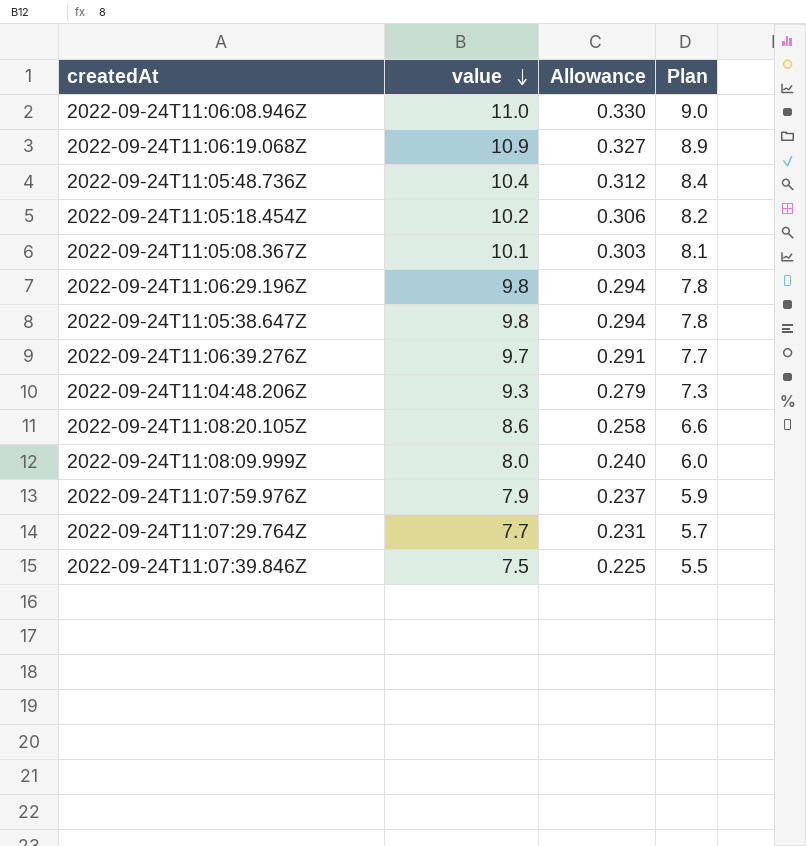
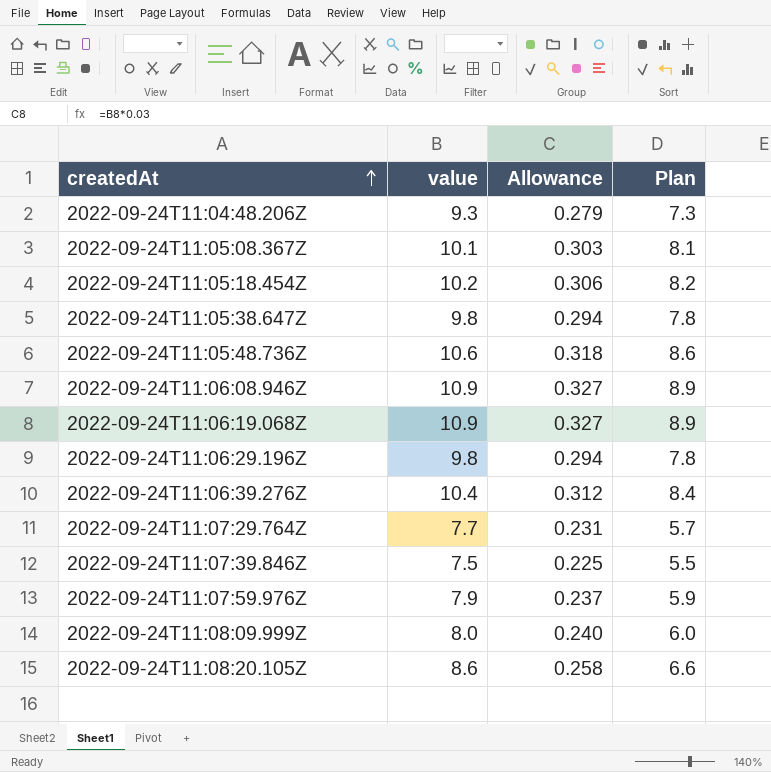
row order: value descending -> createdAt ascending
2022-09-24T11:05:48.736Z | value: 10.4 -> 10.6
2022-09-24T11:05:48.736Z | Allowance: 0.312 -> 0.318
2022-09-24T11:05:48.736Z | Plan: 8.4 -> 8.6
2022-09-24T11:06:08.946Z | value: 11.0 -> 10.9
2022-09-24T11:06:08.946Z | Allowance: 0.330 -> 0.327
2022-09-24T11:06:08.946Z | Plan: 9.0 -> 8.9
2022-09-24T11:06:39.276Z | value: 9.7 -> 10.4
2022-09-24T11:06:39.276Z | Allowance: 0.291 -> 0.312
2022-09-24T11:06:39.276Z | Plan: 7.7 -> 8.4

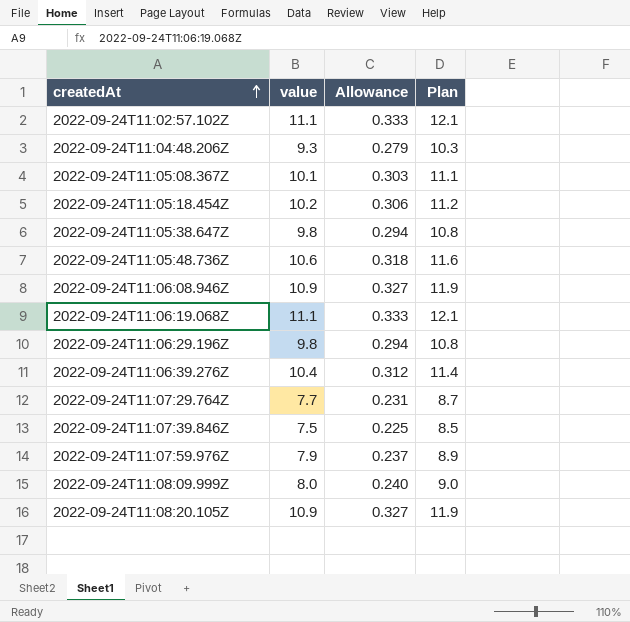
column Plan | formula: [value] - 2 -> [value] + 1
row 2022-09-24T11:02:57.102Z: none -> 11.1 | 0.333 | 12.1
2022-09-24T11:06:19.068Z | value: 10.9 -> 11.1
2022-09-24T11:06:19.068Z | Allowance: 0.327 -> 0.333
2022-09-24T11:08:20.105Z | value: 8.6 -> 10.9
2022-09-24T11:08:20.105Z | Allowance: 0.258 -> 0.327

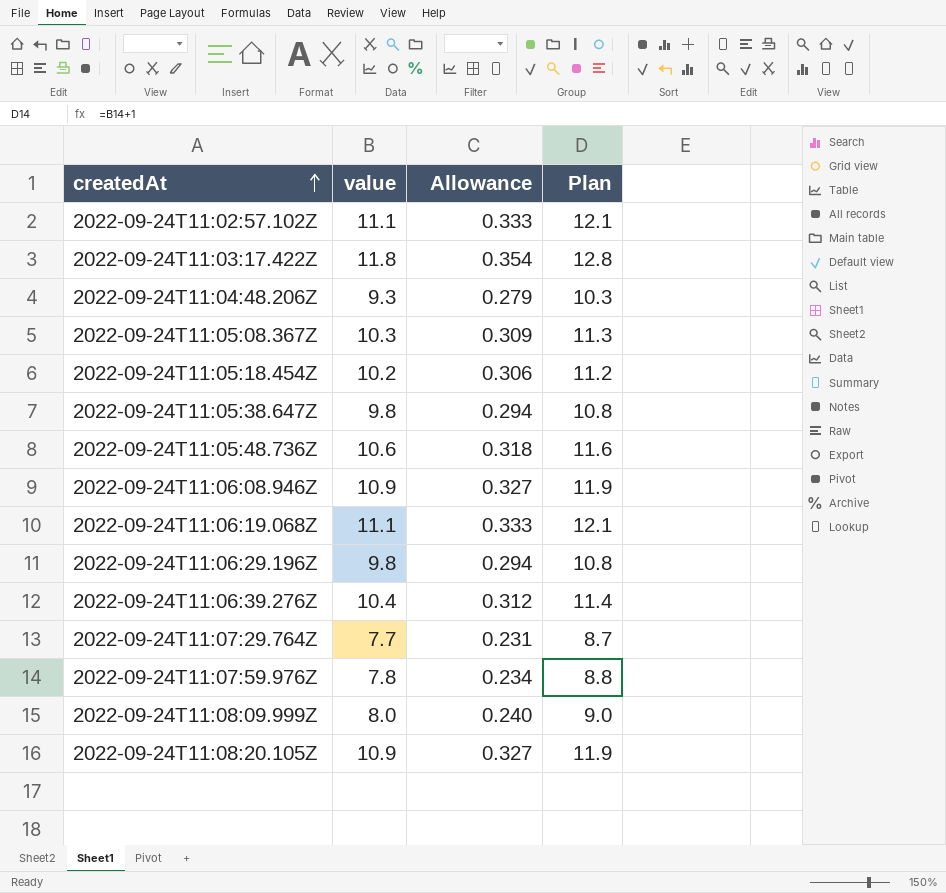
row 2022-09-24T11:07:39.846Z: 7.5 | 0.225 | 8.5 -> none
row 2022-09-24T11:03:17.422Z: none -> 11.8 | 0.354 | 12.8
2022-09-24T11:05:08.367Z | value: 10.1 -> 10.3
2022-09-24T11:05:08.367Z | Allowance: 0.303 -> 0.309
2022-09-24T11:05:08.367Z | Plan: 11.1 -> 11.3
2022-09-24T11:07:59.976Z | value: 7.9 -> 7.8
2022-09-24T11:07:59.976Z | Allowance: 0.237 -> 0.234
2022-09-24T11:07:59.976Z | Plan: 8.9 -> 8.8

